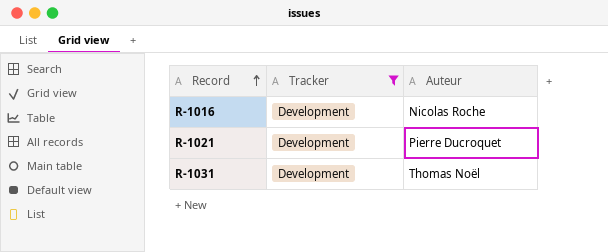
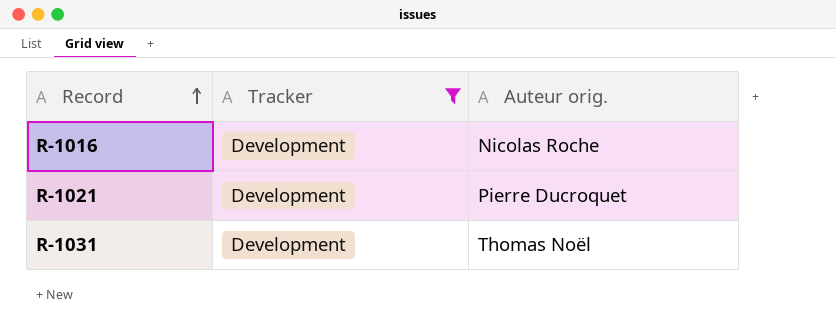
column name: Auteur -> Auteur orig.

